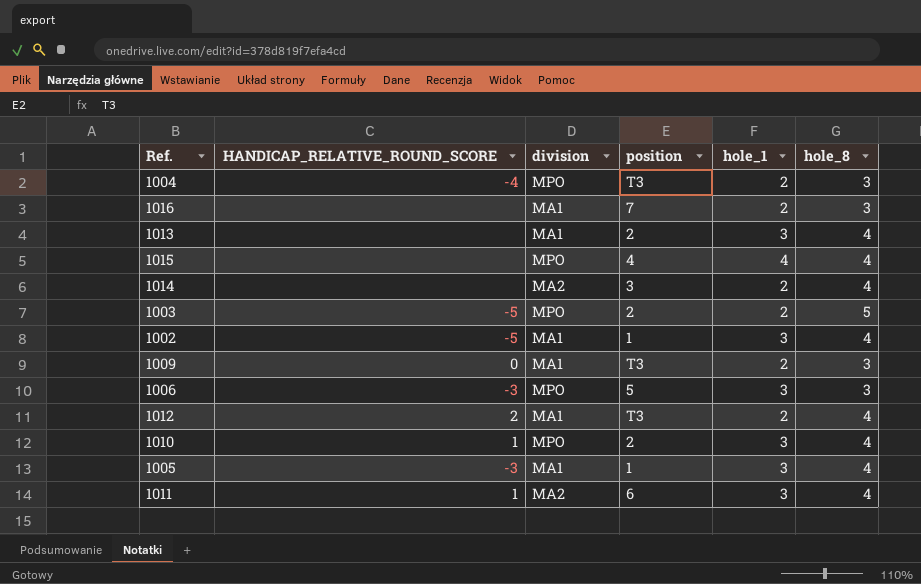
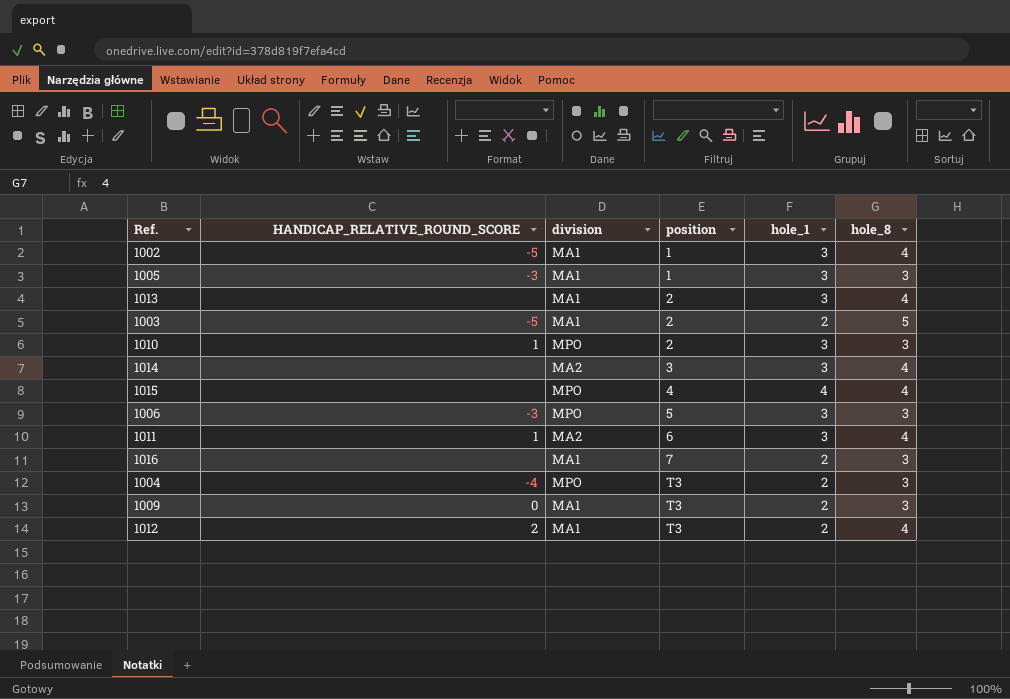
row order: none -> position ascending
1005 | hole_8: 4 -> 3
1003 | division: MPO -> MA1
1010 | hole_8: 4 -> 3
1014 | hole_1: 2 -> 3

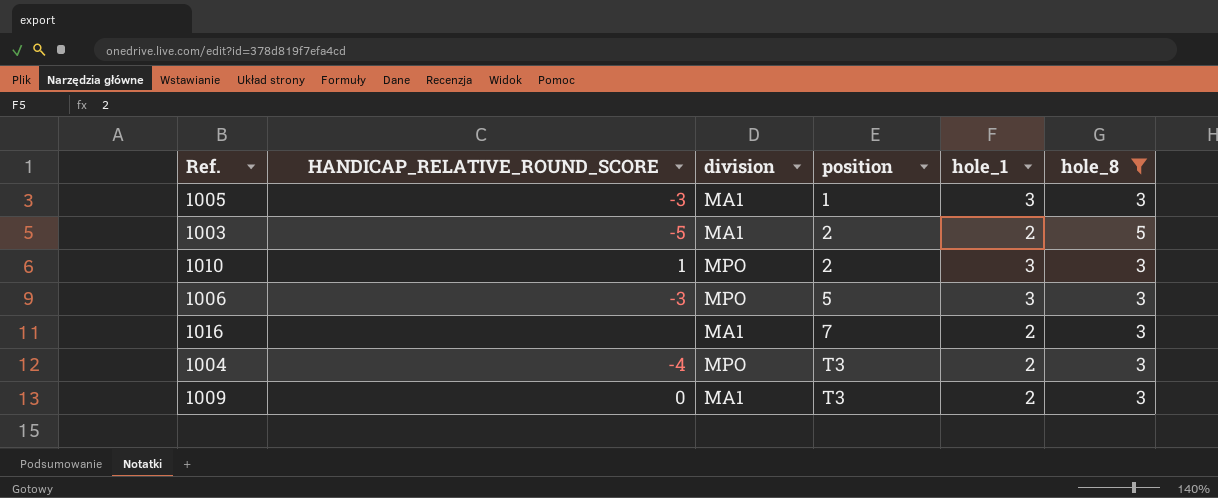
filter: none -> hole_8 != 4

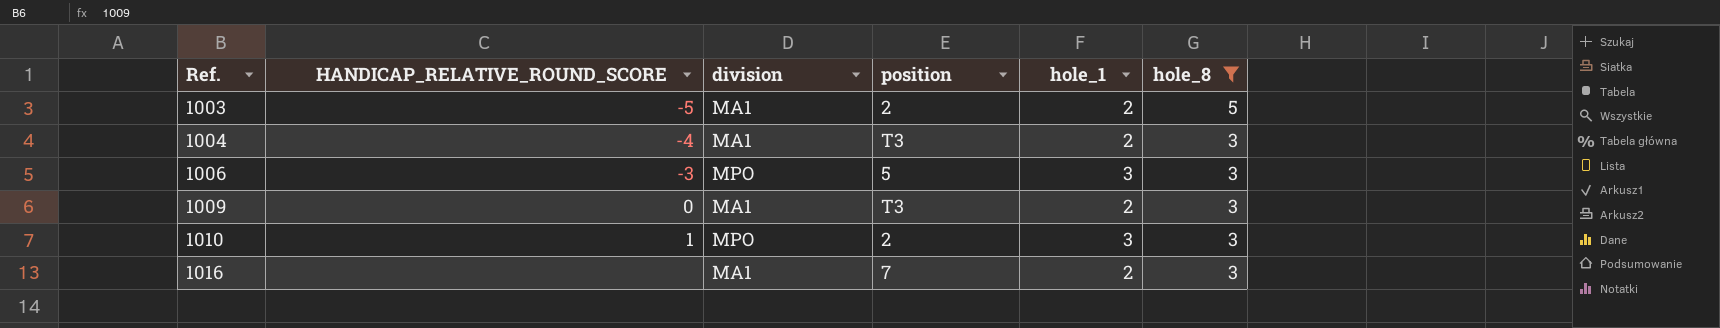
row order: position ascending -> Ref. ascending
row 1005: -3 | MA1 | 1 | 3 | 3 -> none
1004 | division: MPO -> MA1

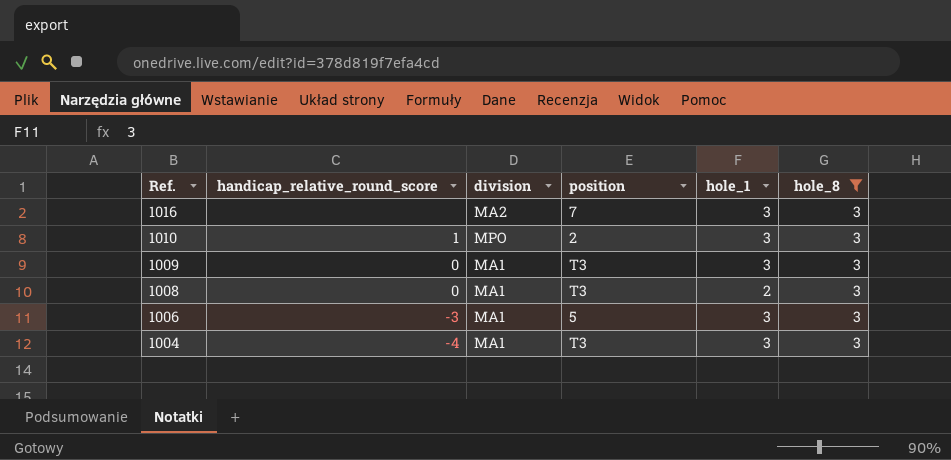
row order: Ref. ascending -> Ref. descending
column name: HANDICAP_RELATIVE_ROUND_SCORE -> handicap_relative_round_score
row 1003: -5 | MA1 | 2 | 2 | 5 -> none
1016 | division: MA1 -> MA2
1016 | hole_1: 2 -> 3
1009 | hole_1: 2 -> 3
row 1008: none -> 0 | MA1 | T3 | 2 | 3
1006 | division: MPO -> MA1
1004 | hole_1: 2 -> 3

